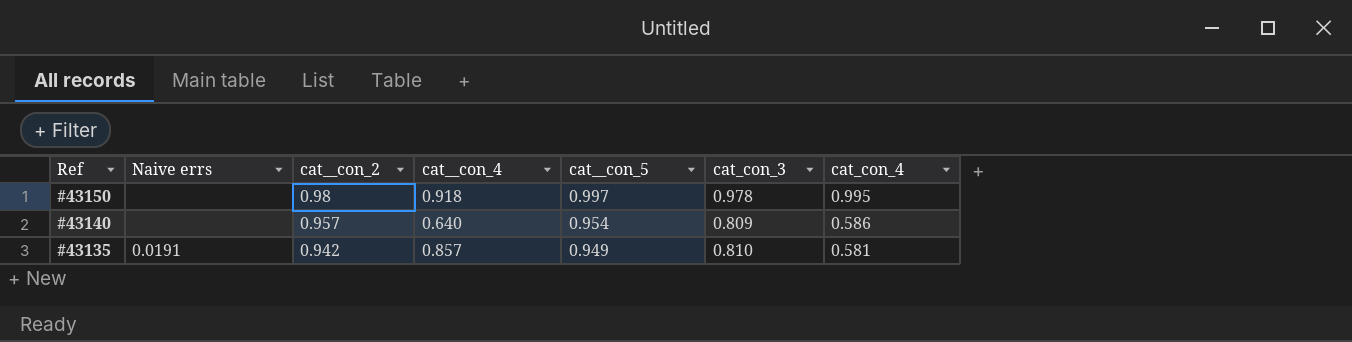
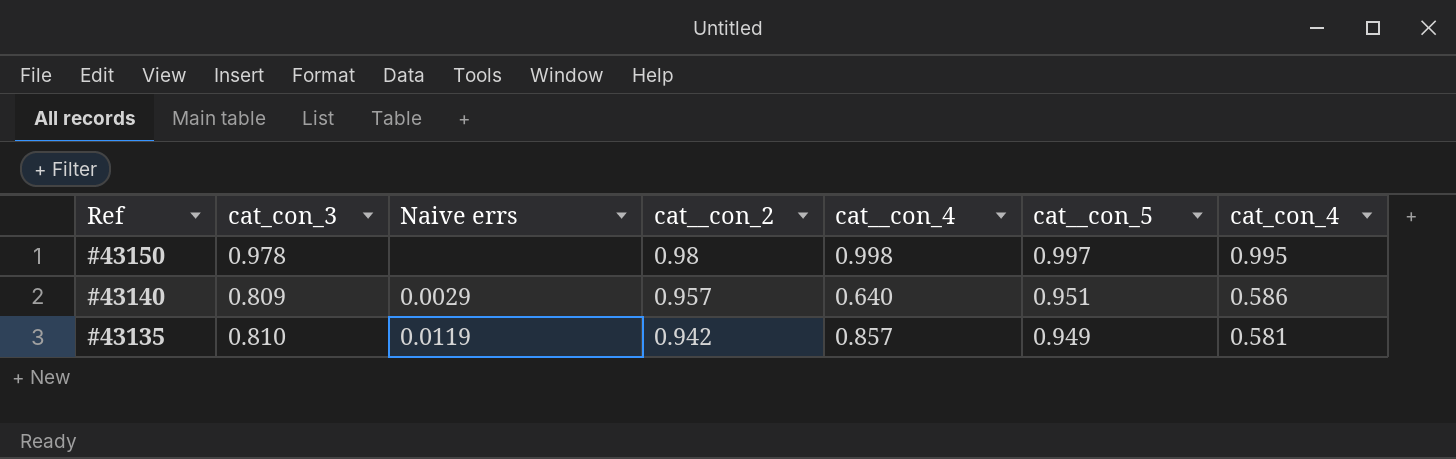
column cat_con_3 | position: 6 -> 2
#43150 | cat__con_4: 0.918 -> 0.998
#43140 | Naive errs: none -> 0.0029
#43140 | cat__con_5: 0.954 -> 0.951
#43135 | Naive errs: 0.0191 -> 0.0119

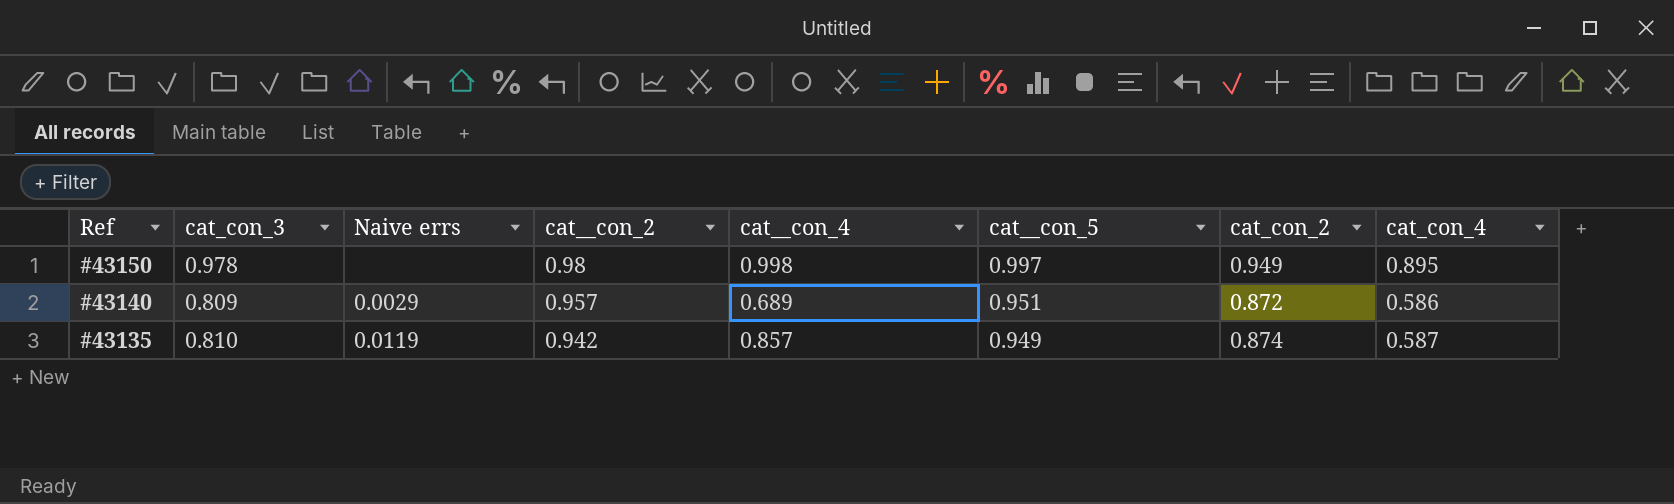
column cat_con_2 | position: none -> 7
#43150 | cat_con_4: 0.995 -> 0.895
#43140 | cat__con_4: 0.640 -> 0.689
#43135 | cat_con_4: 0.581 -> 0.587

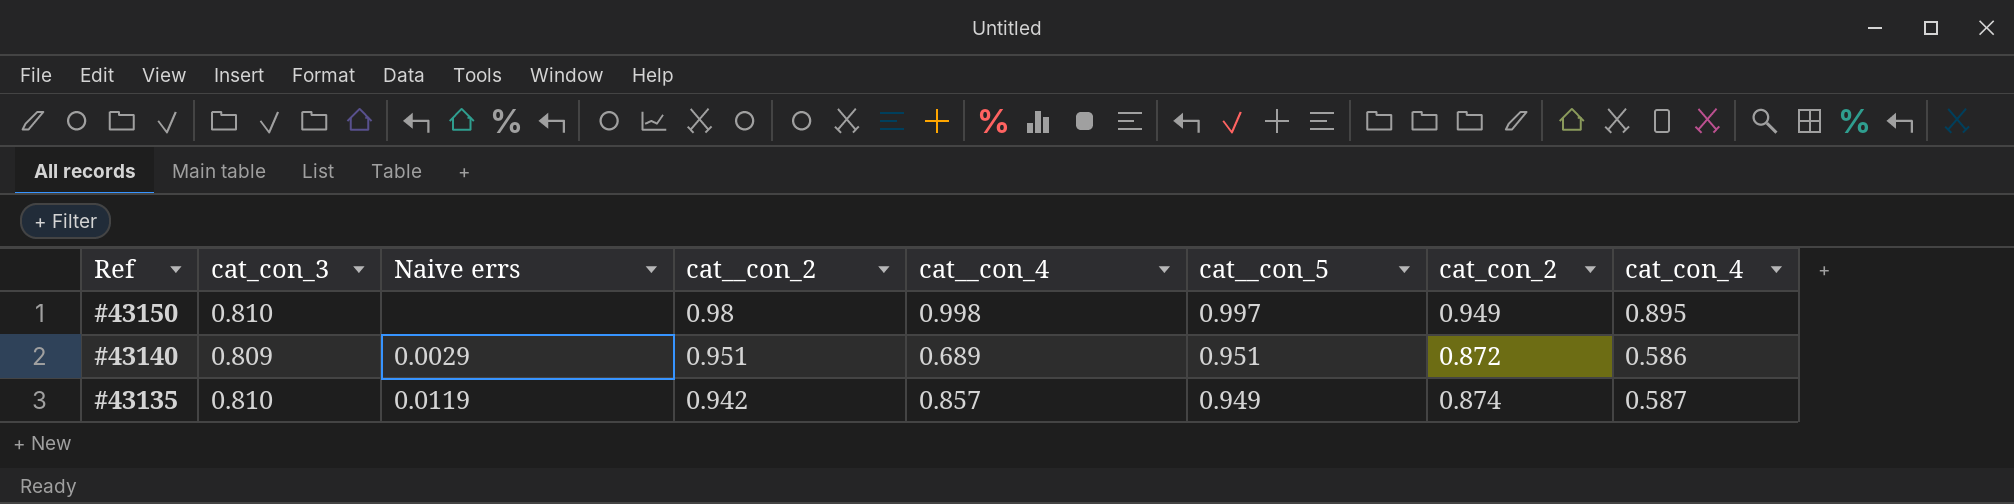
#43150 | cat_con_3: 0.978 -> 0.810
#43140 | cat__con_2: 0.957 -> 0.951

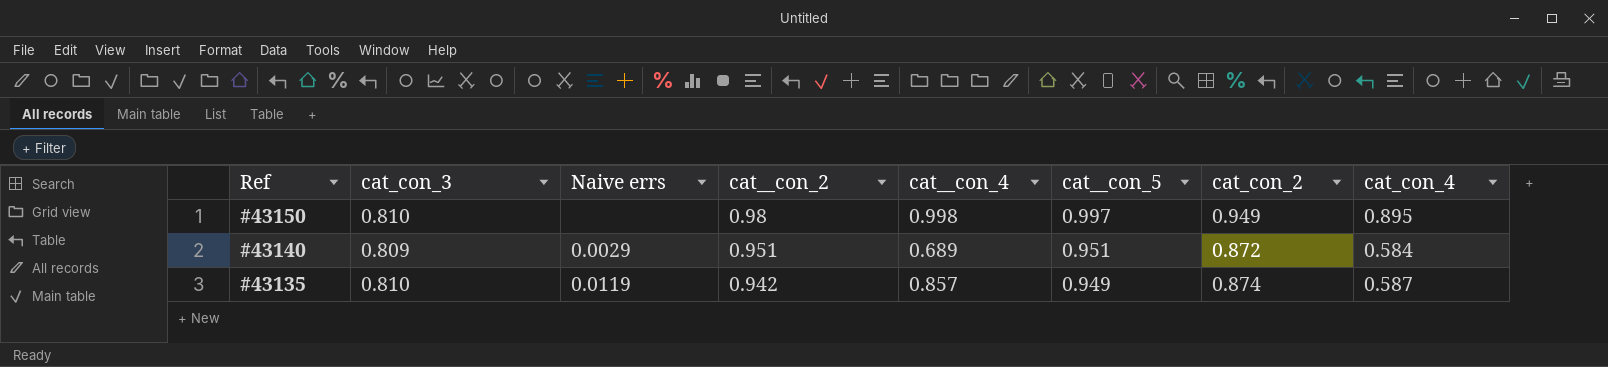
#43140 | cat_con_4: 0.586 -> 0.584

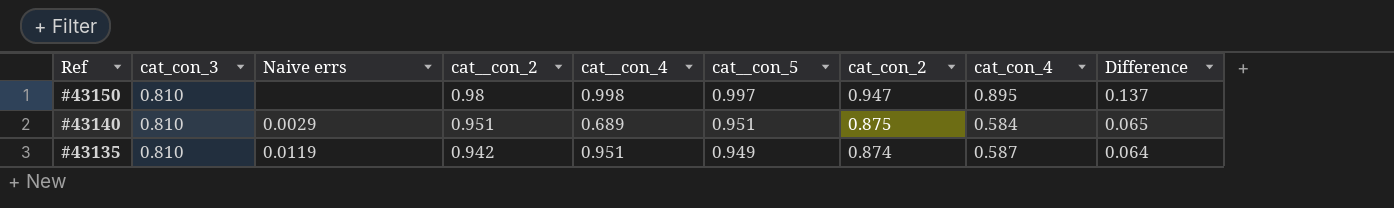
column Difference | formula: none -> [cat_con_2] - [cat_con_3]
#43150 | cat_con_2: 0.949 -> 0.947
#43140 | cat_con_3: 0.809 -> 0.810
#43140 | cat_con_2: 0.872 -> 0.875
#43135 | cat__con_4: 0.857 -> 0.951

